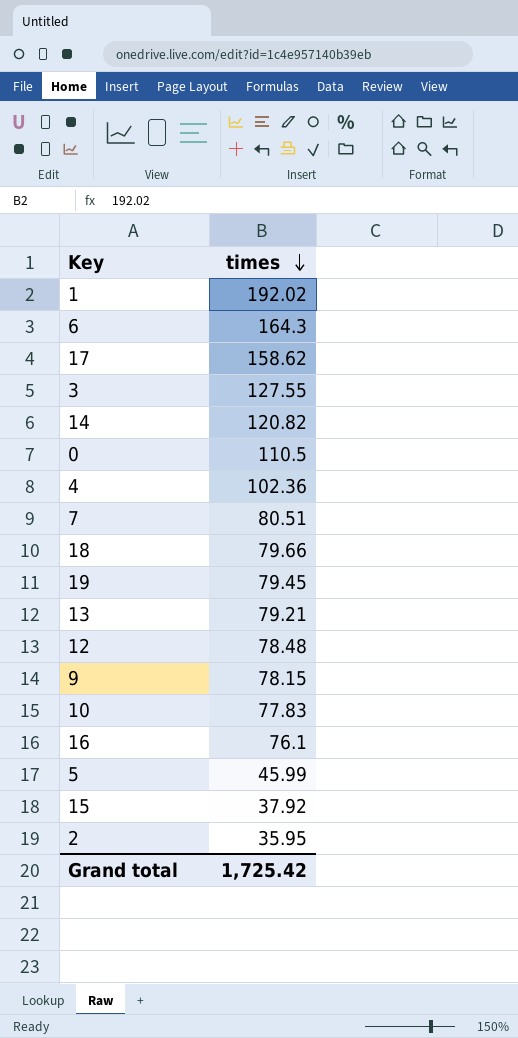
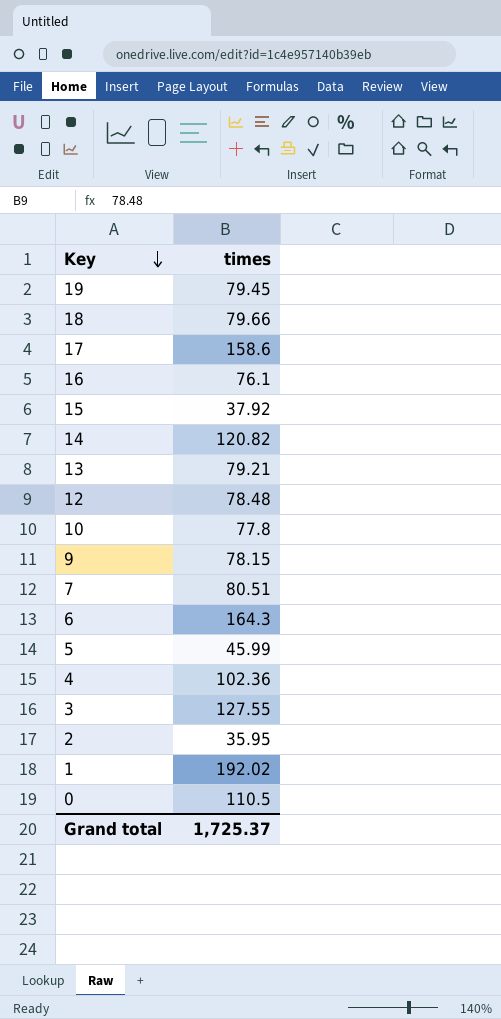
row order: times descending -> Key descending
17 | times: 158.62 -> 158.6
10 | times: 77.83 -> 77.8
Grand total | times: 1,725.42 -> 1,725.37

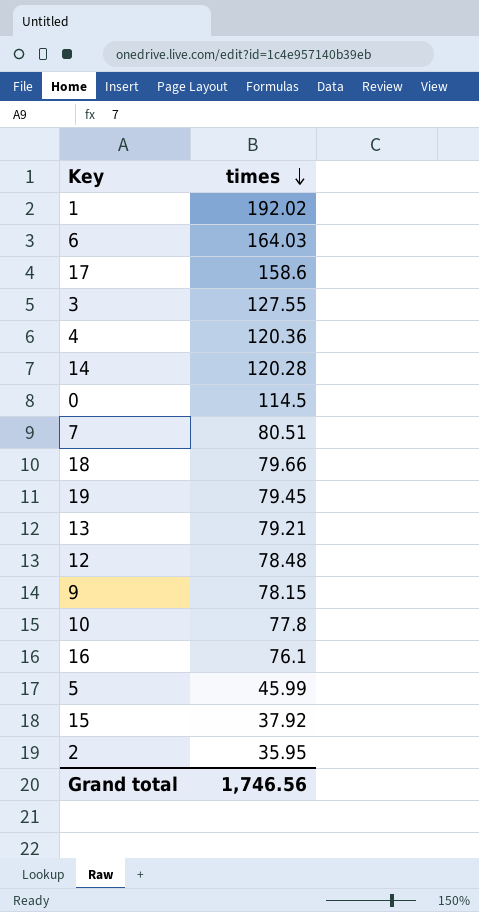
row order: Key descending -> times descending
6 | times: 164.3 -> 164.03
4 | times: 102.36 -> 120.36
14 | times: 120.82 -> 120.28
0 | times: 110.5 -> 114.5
Grand total | times: 1,725.37 -> 1,746.56

